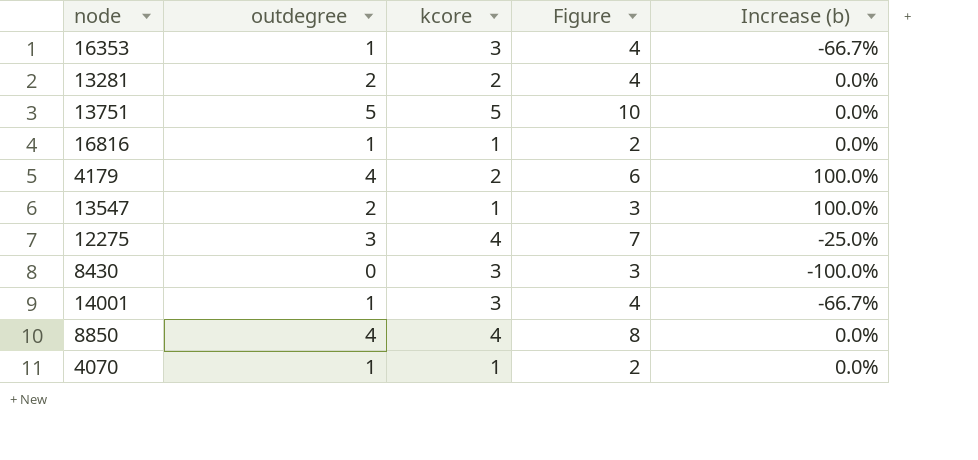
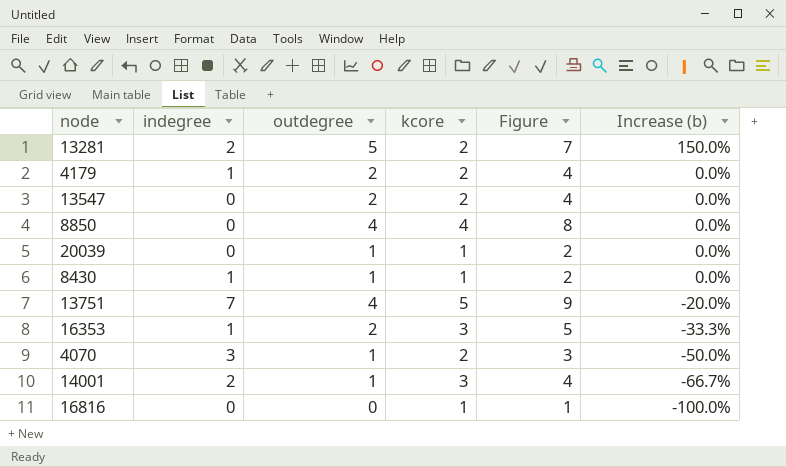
row order: none -> Increase (b) descending
column indegree | position: none -> 2
row 12275: 3 | 4 | 7 | -25.0% -> none
13281 | outdegree: 2 -> 5
13281 | Figure: 4 -> 7
13281 | Increase (b): 0.0% -> 150.0%
4179 | outdegree: 4 -> 2
4179 | Figure: 6 -> 4
4179 | Increase (b): 100.0% -> 0.0%
13547 | kcore: 1 -> 2
13547 | Figure: 3 -> 4
13547 | Increase (b): 100.0% -> 0.0%
row 20039: none -> 0 | 1 | 1 | 2 | 0.0%
8430 | outdegree: 0 -> 1
8430 | kcore: 3 -> 1
8430 | Figure: 3 -> 2
8430 | Increase (b): -100.0% -> 0.0%
13751 | outdegree: 5 -> 4
13751 | Figure: 10 -> 9
13751 | Increase (b): 0.0% -> -20.0%
16353 | outdegree: 1 -> 2
16353 | Figure: 4 -> 5
16353 | Increase (b): -66.7% -> -33.3%
4070 | kcore: 1 -> 2
4070 | Figure: 2 -> 3
4070 | Increase (b): 0.0% -> -50.0%
16816 | outdegree: 1 -> 0
16816 | Figure: 2 -> 1
16816 | Increase (b): 0.0% -> -100.0%

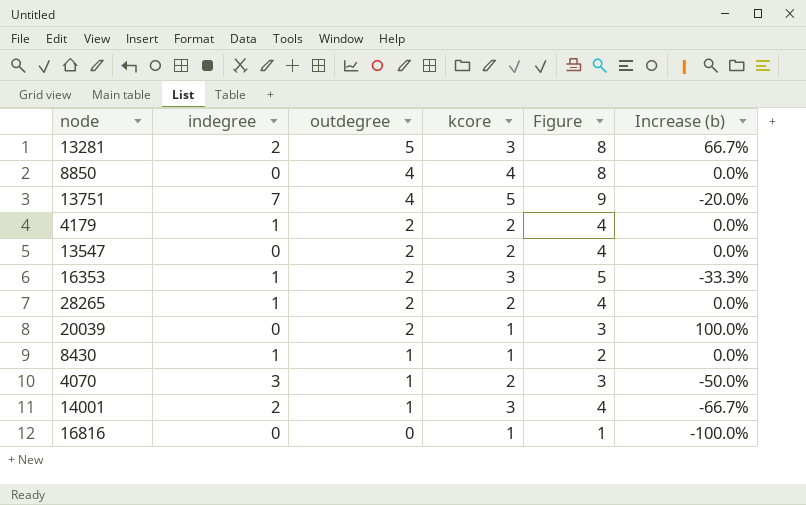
row order: Increase (b) descending -> outdegree descending
13281 | kcore: 2 -> 3
13281 | Figure: 7 -> 8
13281 | Increase (b): 150.0% -> 66.7%
row 28265: none -> 1 | 2 | 2 | 4 | 0.0%
20039 | outdegree: 1 -> 2
20039 | Figure: 2 -> 3
20039 | Increase (b): 0.0% -> 100.0%

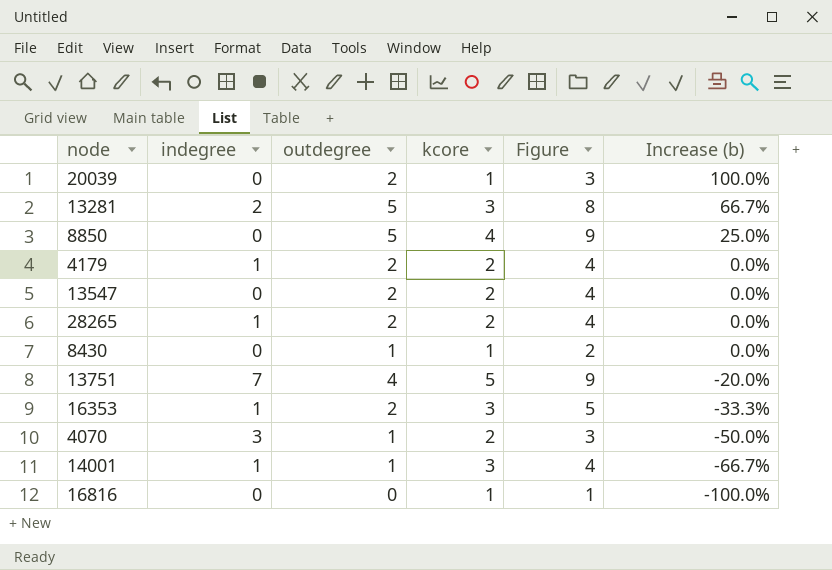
row order: outdegree descending -> Increase (b) descending
8850 | outdegree: 4 -> 5
8850 | Figure: 8 -> 9
8850 | Increase (b): 0.0% -> 25.0%
8430 | indegree: 1 -> 0
14001 | indegree: 2 -> 1

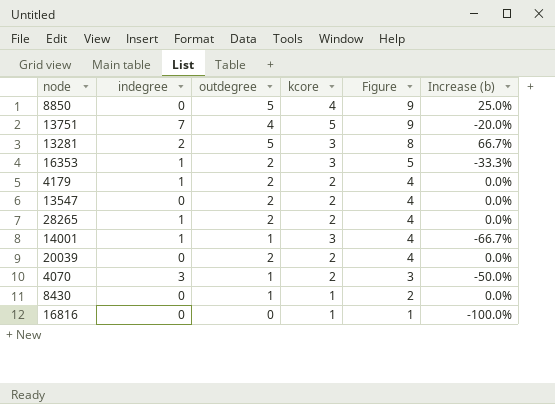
row order: Increase (b) descending -> Figure descending
20039 | kcore: 1 -> 2
20039 | Figure: 3 -> 4
20039 | Increase (b): 100.0% -> 0.0%

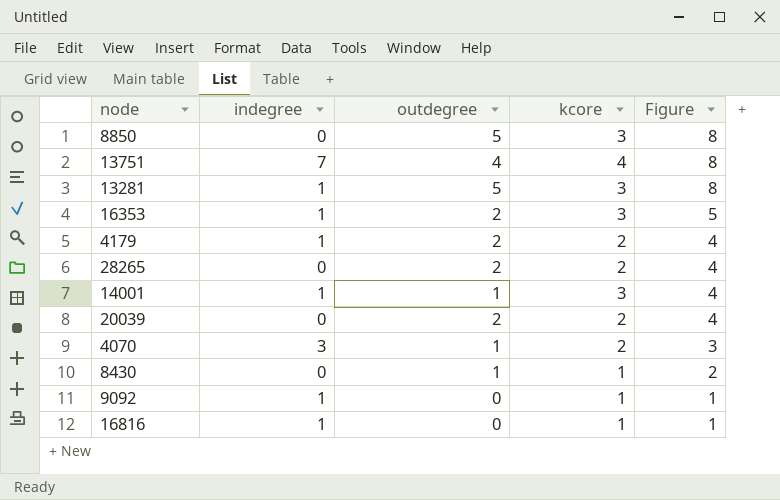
column Increase (b) | formula: ([outdegree] - [kcore]) / [kcore] -> none
row 13547: 0 | 2 | 2 | 4 | 0.0% -> none
8850 | kcore: 4 -> 3
8850 | Figure: 9 -> 8
13751 | kcore: 5 -> 4
13751 | Figure: 9 -> 8
13281 | indegree: 2 -> 1
28265 | indegree: 1 -> 0
row 9092: none -> 1 | 0 | 1 | 1
16816 | indegree: 0 -> 1

